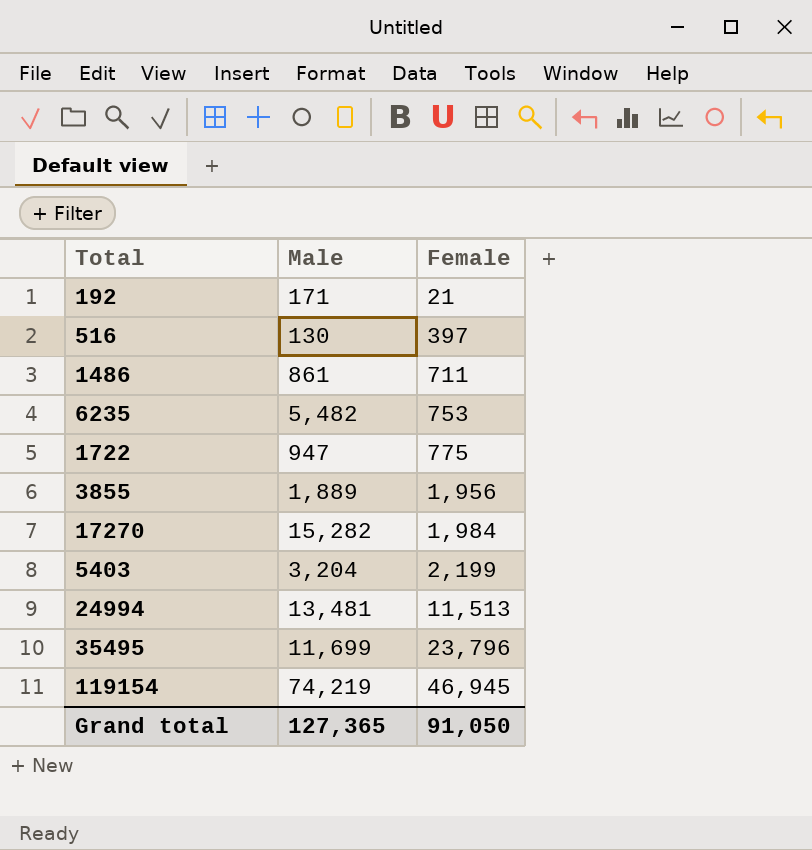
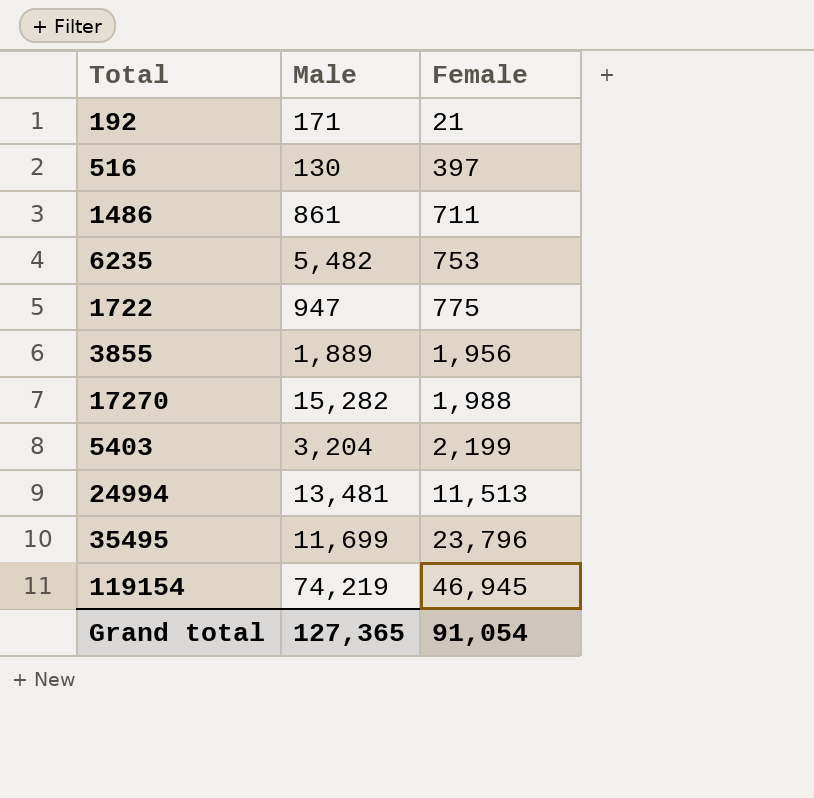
17270 | Female: 1,984 -> 1,988
Grand total | Female: 91,050 -> 91,054

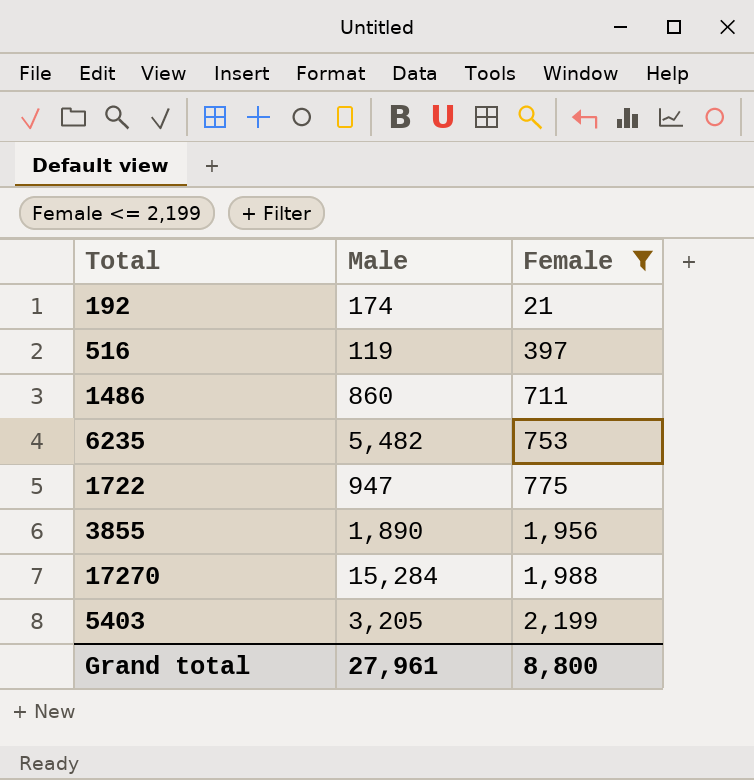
filter: none -> Female <= 2,199
192 | Male: 171 -> 174
516 | Male: 130 -> 119
1486 | Male: 861 -> 860
3855 | Male: 1,889 -> 1,890
17270 | Male: 15,282 -> 15,284
5403 | Male: 3,204 -> 3,205
Grand total | Male: 127,365 -> 27,961
Grand total | Female: 91,054 -> 8,800

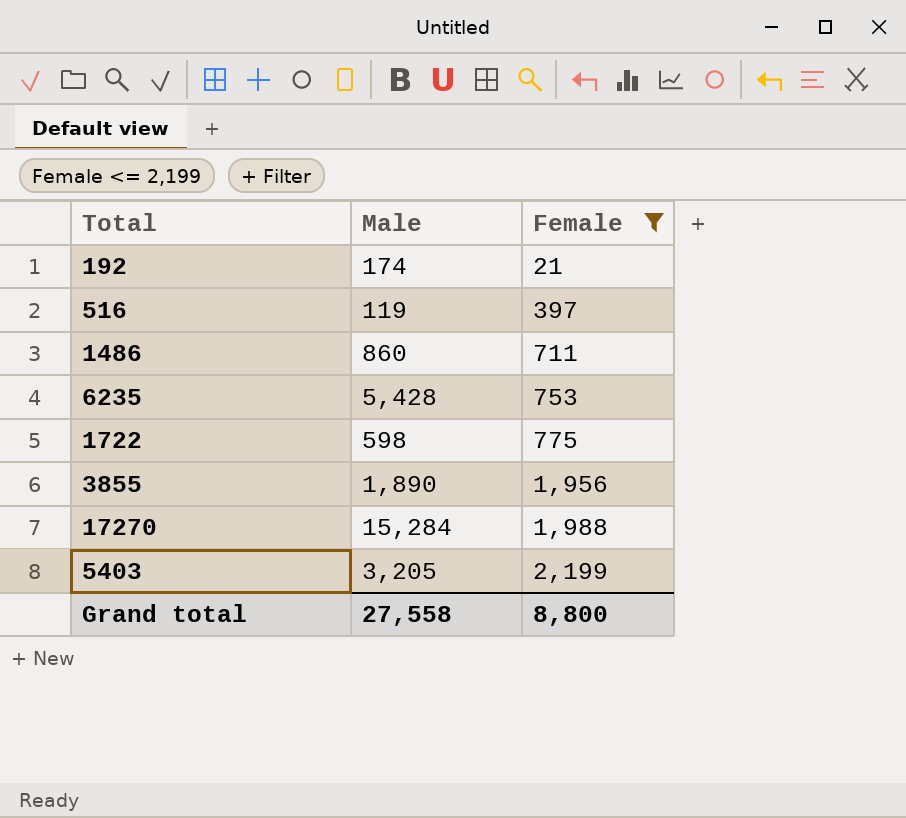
6235 | Male: 5,482 -> 5,428
1722 | Male: 947 -> 598
Grand total | Male: 27,961 -> 27,558

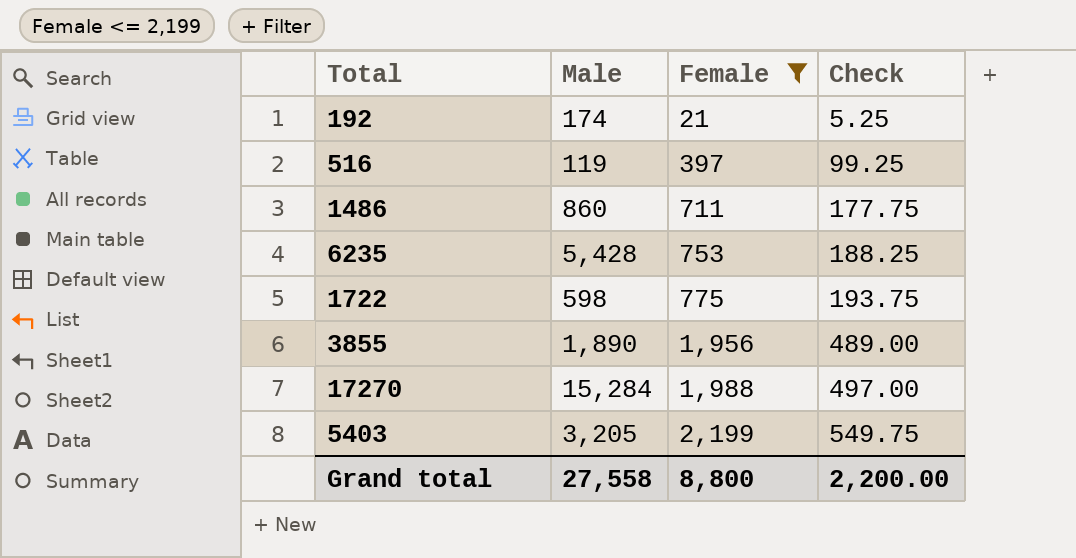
column Check | formula: none -> [Female] * 0.25

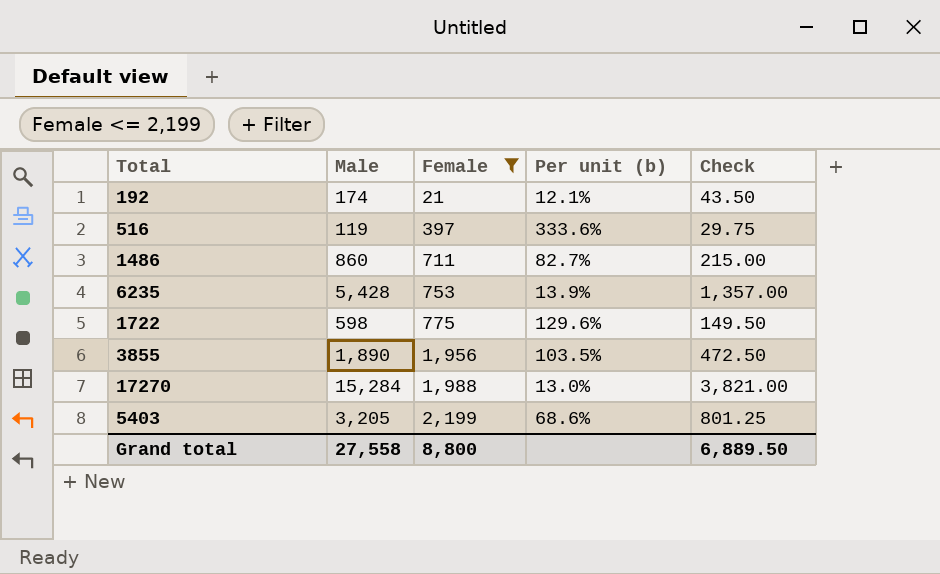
column Per unit (b) | formula: none -> [Female] / [Male]
column Check | formula: [Female] * 0.25 -> [Male] * 0.25
Grand total | Check: 2,200.00 -> 6,889.50

